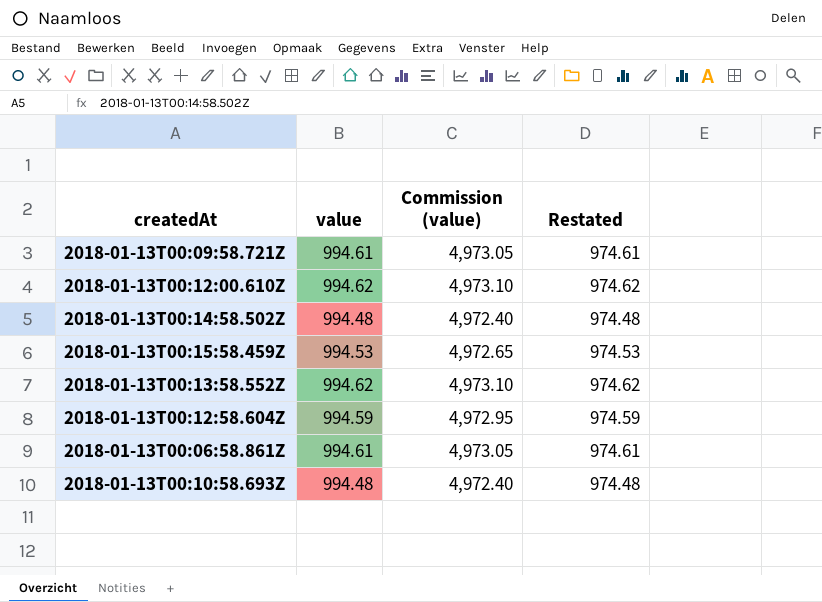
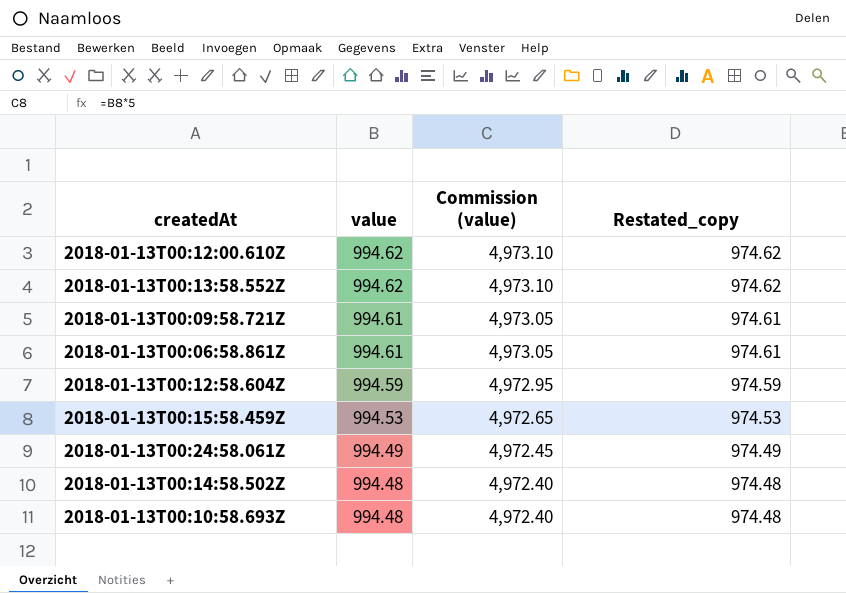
row order: none -> value descending
column name: Restated -> Restated_copy
row 2018-01-13T00:24:58.061Z: none -> 994.49 | 4,972.45 | 974.49

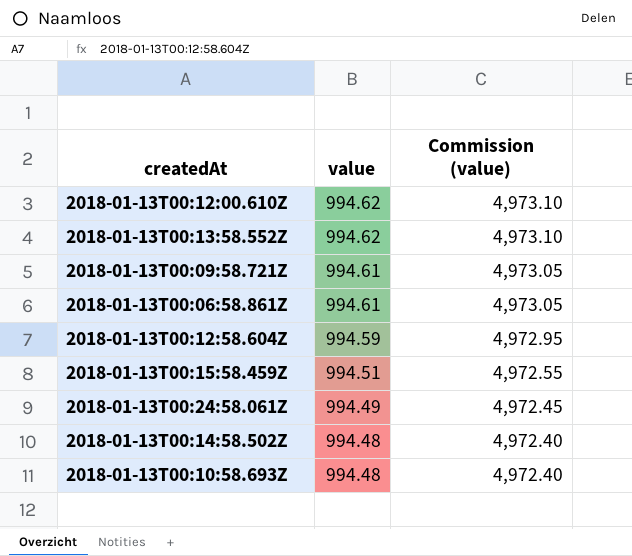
column Restated_copy | formula: [value] - 20 -> none
2018-01-13T00:15:58.459Z | value: 994.53 -> 994.51
2018-01-13T00:15:58.459Z | Commission (value): 4,972.65 -> 4,972.55

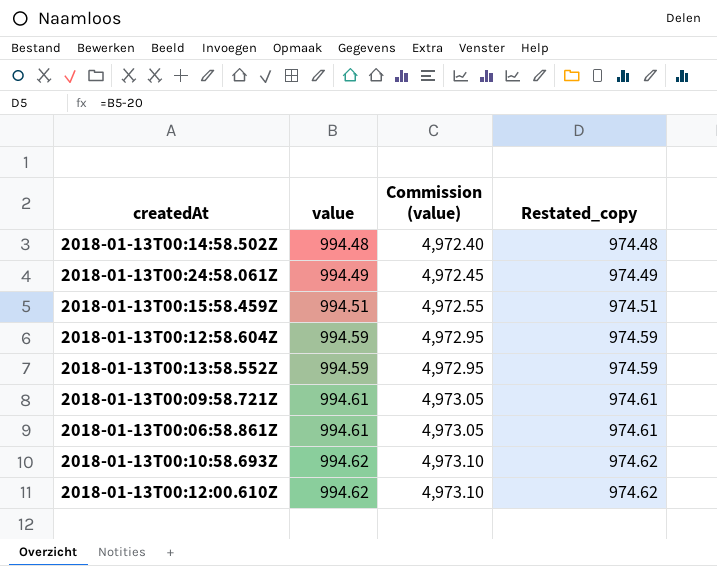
row order: value descending -> value ascending
column Restated_copy | formula: none -> [value] - 20
2018-01-13T00:13:58.552Z | value: 994.62 -> 994.59
2018-01-13T00:13:58.552Z | Commission (value): 4,973.10 -> 4,972.95
2018-01-13T00:10:58.693Z | value: 994.48 -> 994.62
2018-01-13T00:10:58.693Z | Commission (value): 4,972.40 -> 4,973.10

